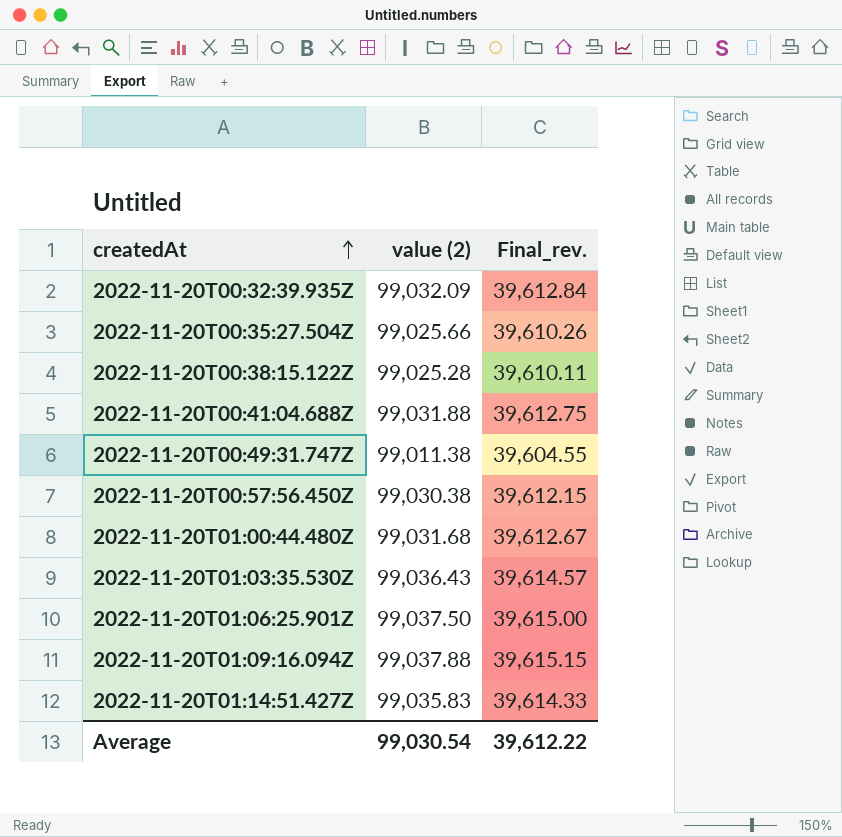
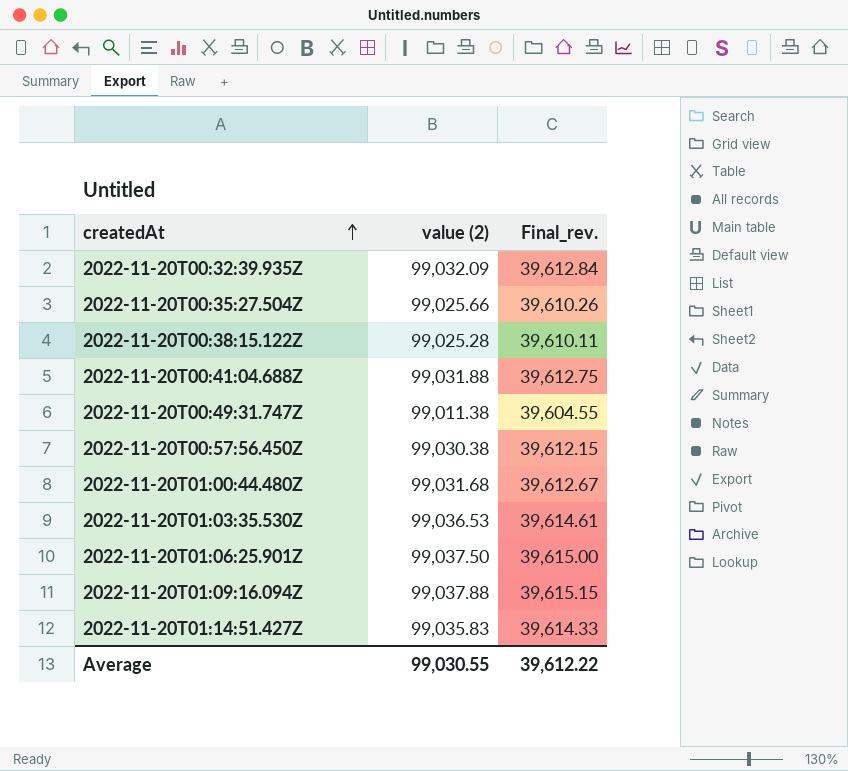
2022-11-20T01:03:35.530Z | value (2): 99,036.43 -> 99,036.53
2022-11-20T01:03:35.530Z | Final_rev.: 39,614.57 -> 39,614.61
Average | value (2): 99,030.54 -> 99,030.55

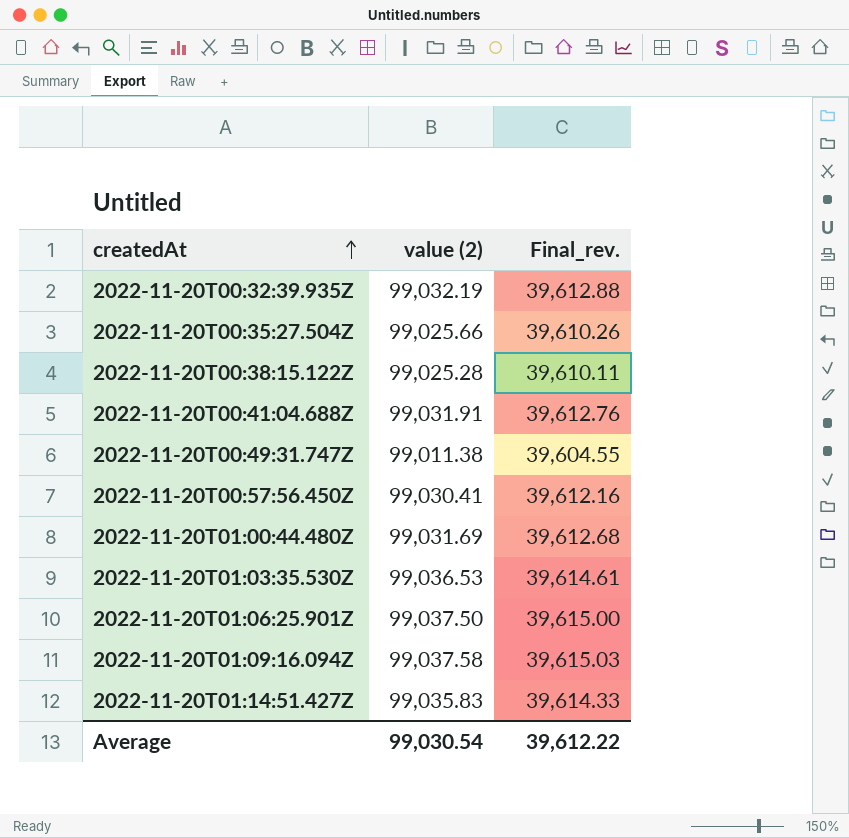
2022-11-20T00:32:39.935Z | value (2): 99,032.09 -> 99,032.19
2022-11-20T00:32:39.935Z | Final_rev.: 39,612.84 -> 39,612.88
2022-11-20T00:41:04.688Z | value (2): 99,031.88 -> 99,031.91
2022-11-20T00:41:04.688Z | Final_rev.: 39,612.75 -> 39,612.76
2022-11-20T00:57:56.450Z | value (2): 99,030.38 -> 99,030.41
2022-11-20T00:57:56.450Z | Final_rev.: 39,612.15 -> 39,612.16
2022-11-20T01:00:44.480Z | value (2): 99,031.68 -> 99,031.69
2022-11-20T01:00:44.480Z | Final_rev.: 39,612.67 -> 39,612.68
2022-11-20T01:09:16.094Z | value (2): 99,037.88 -> 99,037.58
2022-11-20T01:09:16.094Z | Final_rev.: 39,615.15 -> 39,615.03
Average | value (2): 99,030.55 -> 99,030.54

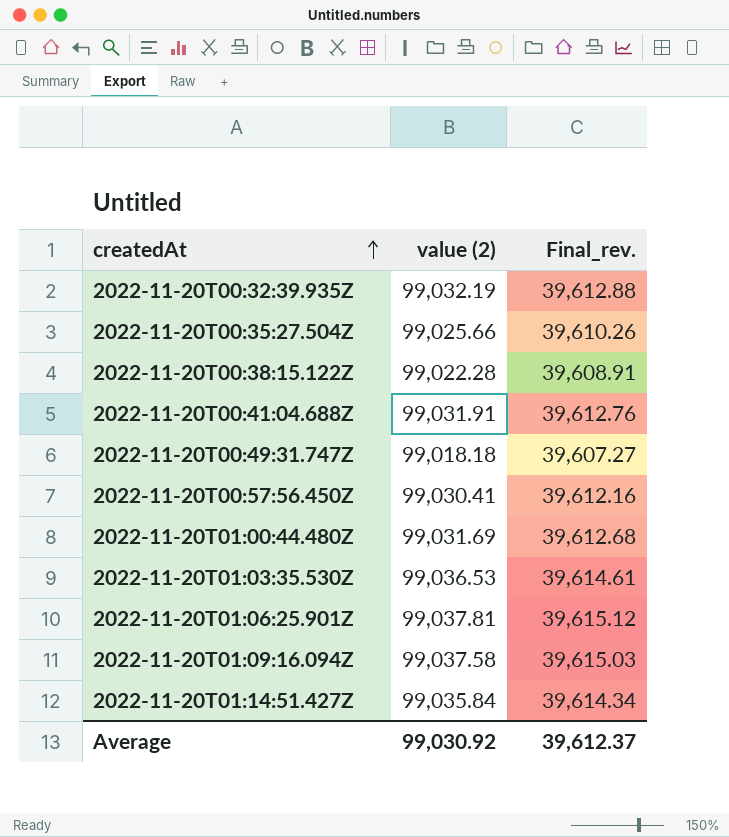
2022-11-20T00:38:15.122Z | value (2): 99,025.28 -> 99,022.28
2022-11-20T00:38:15.122Z | Final_rev.: 39,610.11 -> 39,608.91
2022-11-20T00:49:31.747Z | value (2): 99,011.38 -> 99,018.18
2022-11-20T00:49:31.747Z | Final_rev.: 39,604.55 -> 39,607.27
2022-11-20T01:06:25.901Z | value (2): 99,037.50 -> 99,037.81
2022-11-20T01:06:25.901Z | Final_rev.: 39,615.00 -> 39,615.12
2022-11-20T01:14:51.427Z | value (2): 99,035.83 -> 99,035.84
2022-11-20T01:14:51.427Z | Final_rev.: 39,614.33 -> 39,614.34
Average | value (2): 99,030.54 -> 99,030.92
Average | Final_rev.: 39,612.22 -> 39,612.37

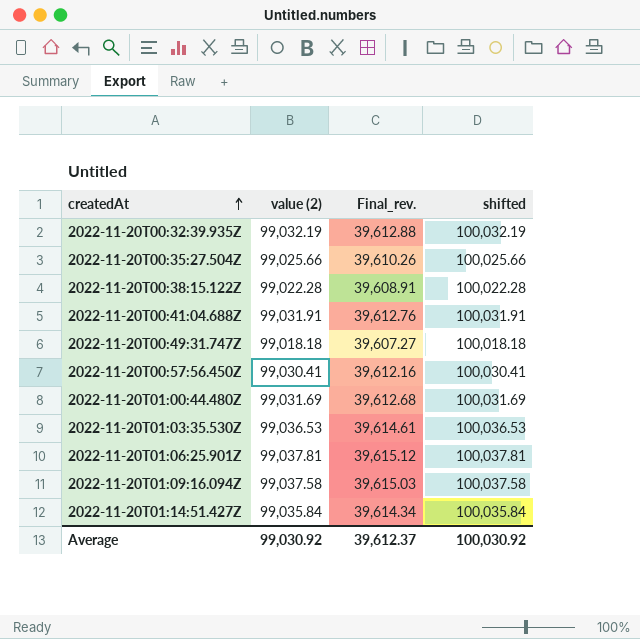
column shifted | formula: none -> [value (2)] + 1000

